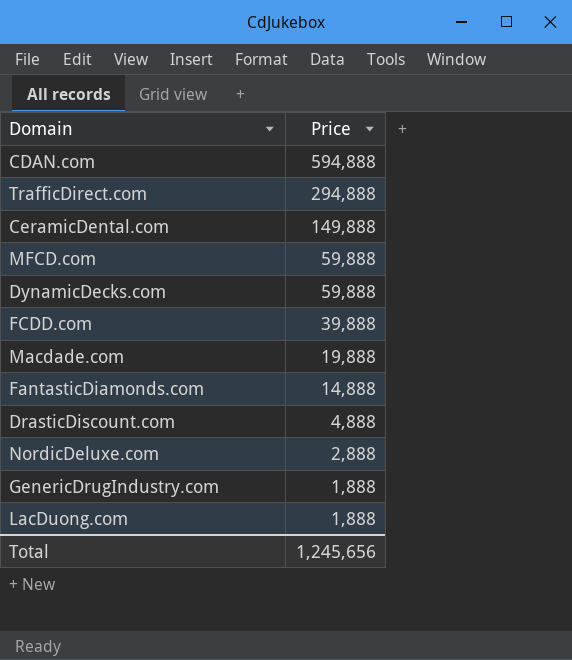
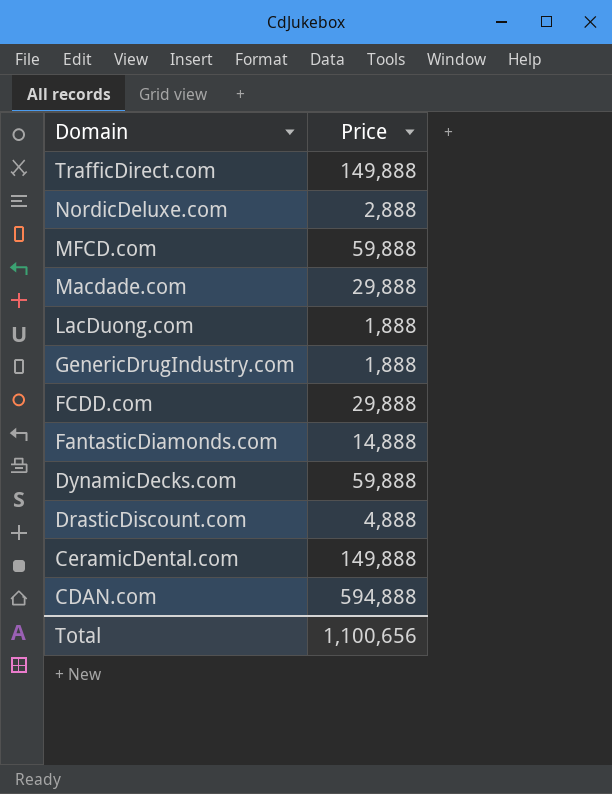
row order: Price descending -> Domain descending
TrafficDirect.com | Price: 294,888 -> 149,888
Macdade.com | Price: 19,888 -> 29,888
FCDD.com | Price: 39,888 -> 29,888
Total | Price: 1,245,656 -> 1,100,656

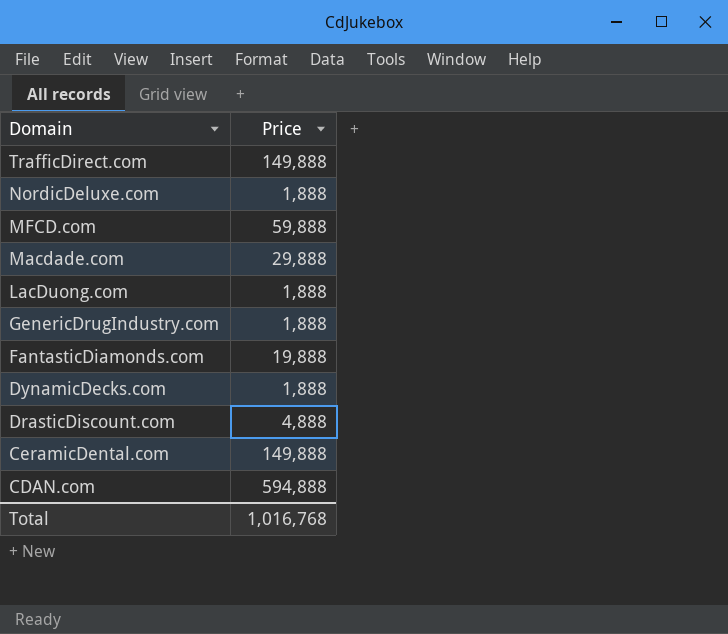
row FCDD.com: 29,888 -> none
NordicDeluxe.com | Price: 2,888 -> 1,888
FantasticDiamonds.com | Price: 14,888 -> 19,888
DynamicDecks.com | Price: 59,888 -> 1,888
Total | Price: 1,100,656 -> 1,016,768

